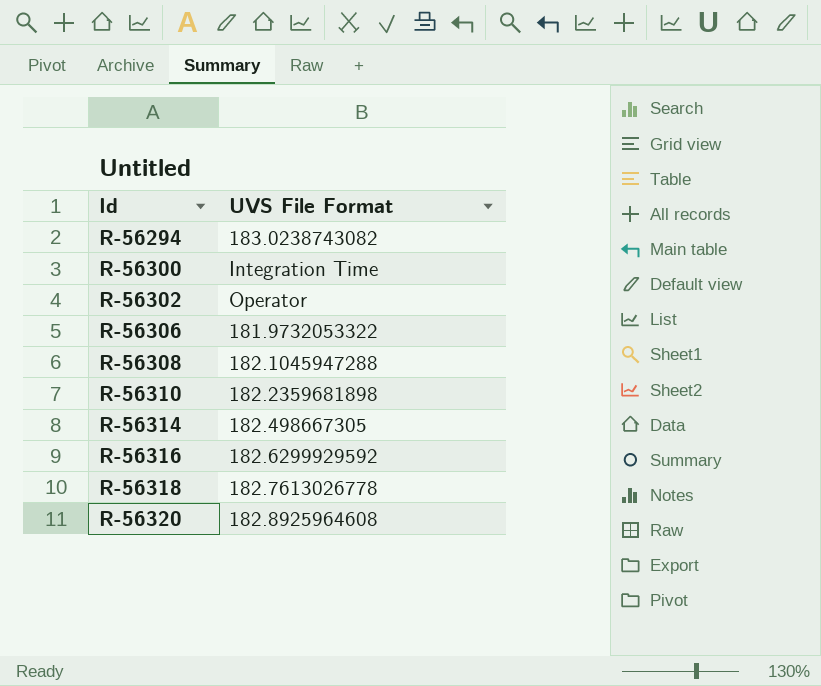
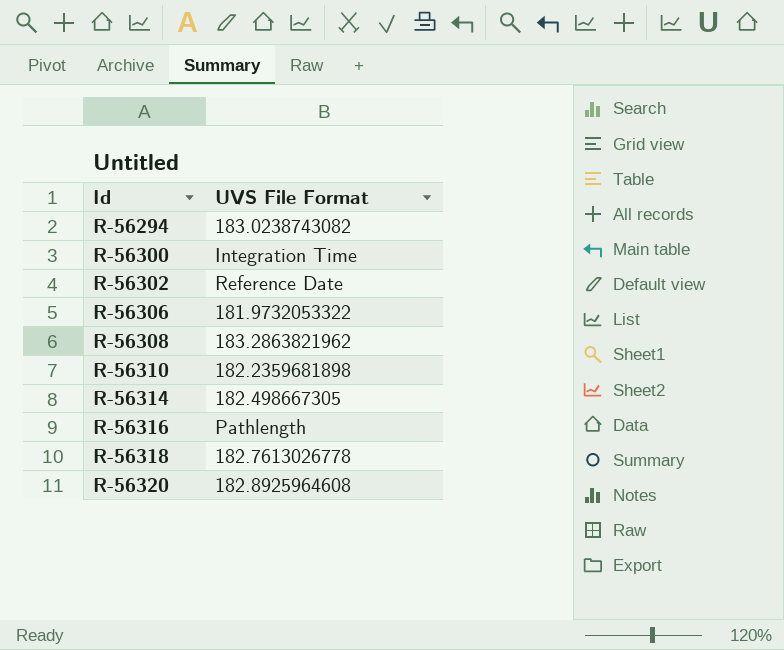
R-56302 | UVS File Format: Operator -> Reference Date
R-56308 | UVS File Format: 182.1045947288 -> 183.2863821962
R-56316 | UVS File Format: 182.6299929592 -> Pathlength

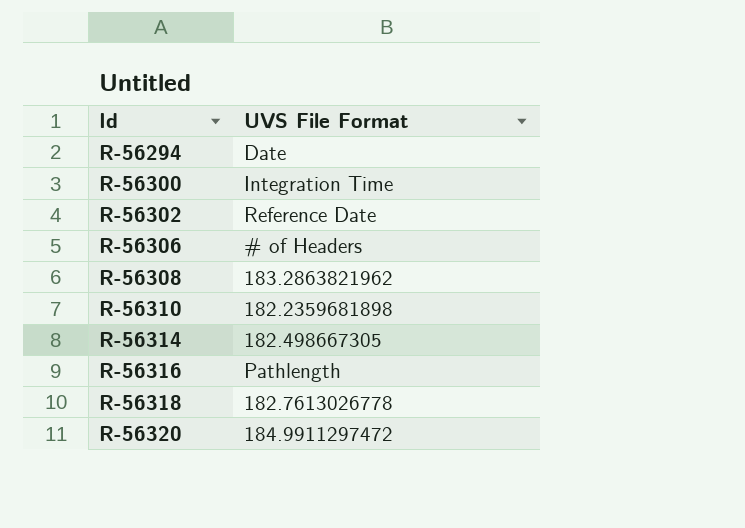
R-56294 | UVS File Format: 183.0238743082 -> Date
R-56306 | UVS File Format: 181.9732053322 -> # of Headers
R-56320 | UVS File Format: 182.8925964608 -> 184.9911297472

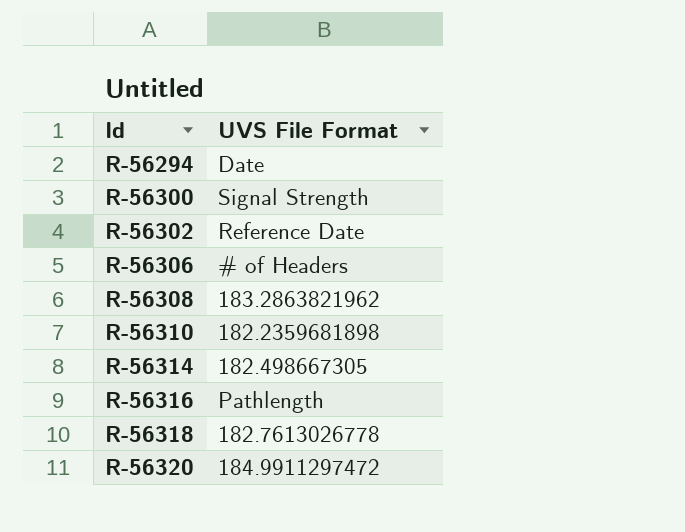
R-56300 | UVS File Format: Integration Time -> Signal Strength

